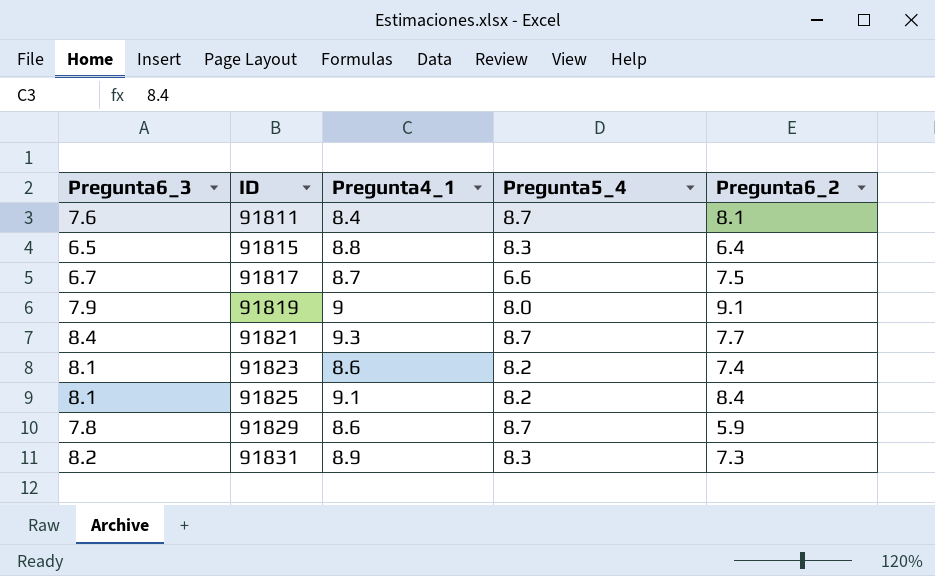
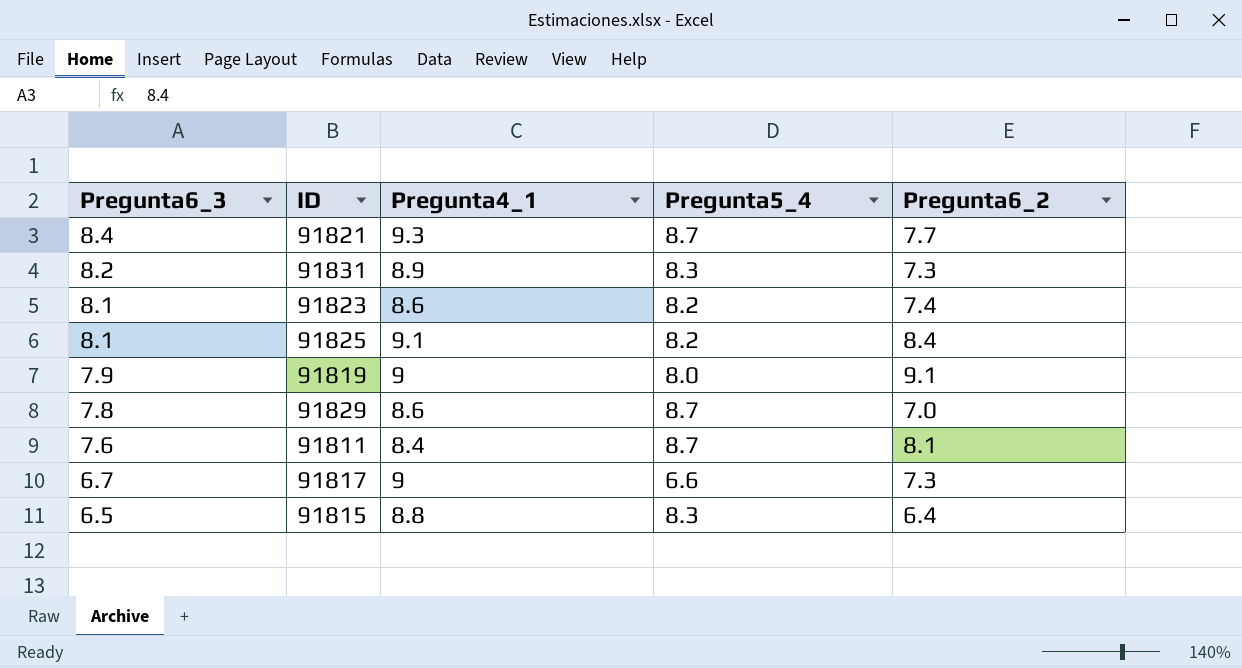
row order: ID ascending -> Pregunta6_3 descending
91829 | Pregunta6_2: 5.9 -> 7.0
91817 | Pregunta4_1: 8.7 -> 9
91817 | Pregunta6_2: 7.5 -> 7.3

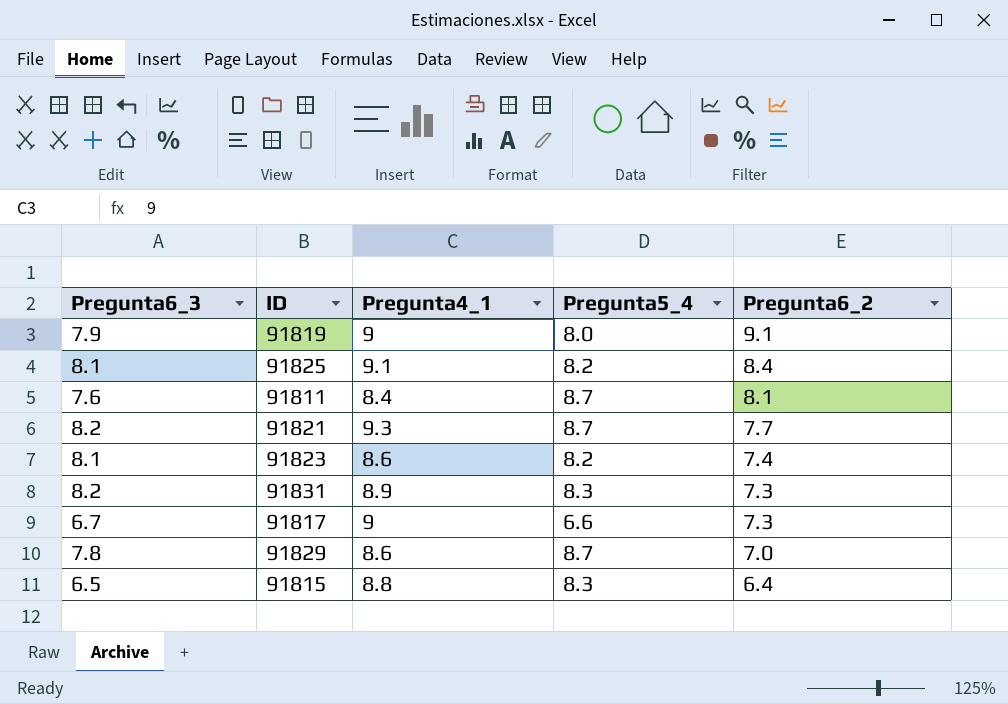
row order: Pregunta6_3 descending -> Pregunta6_2 descending
91821 | Pregunta6_3: 8.4 -> 8.2

